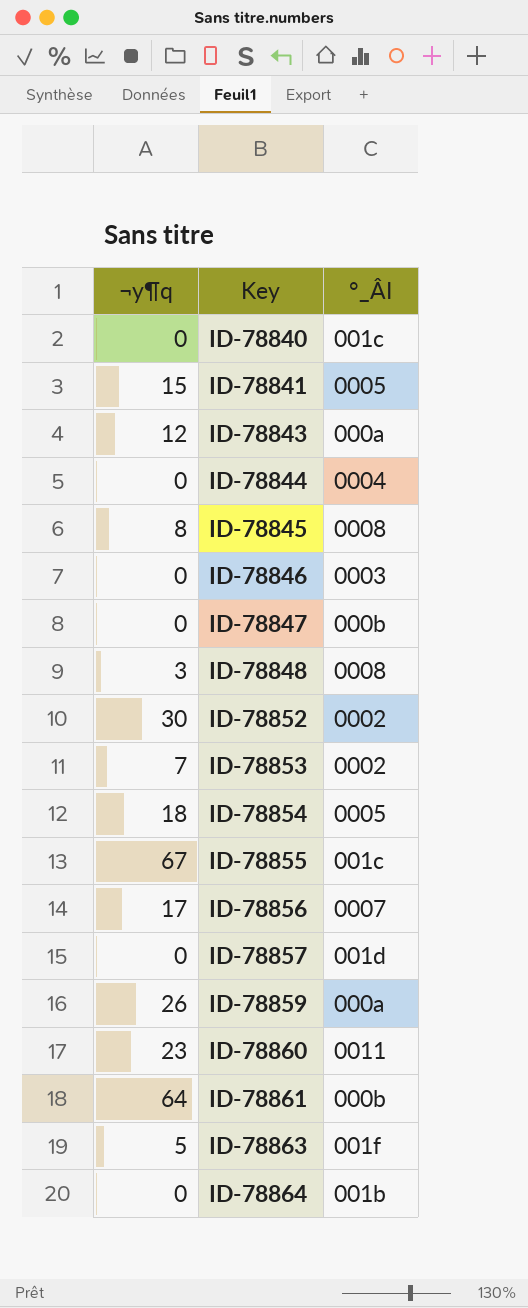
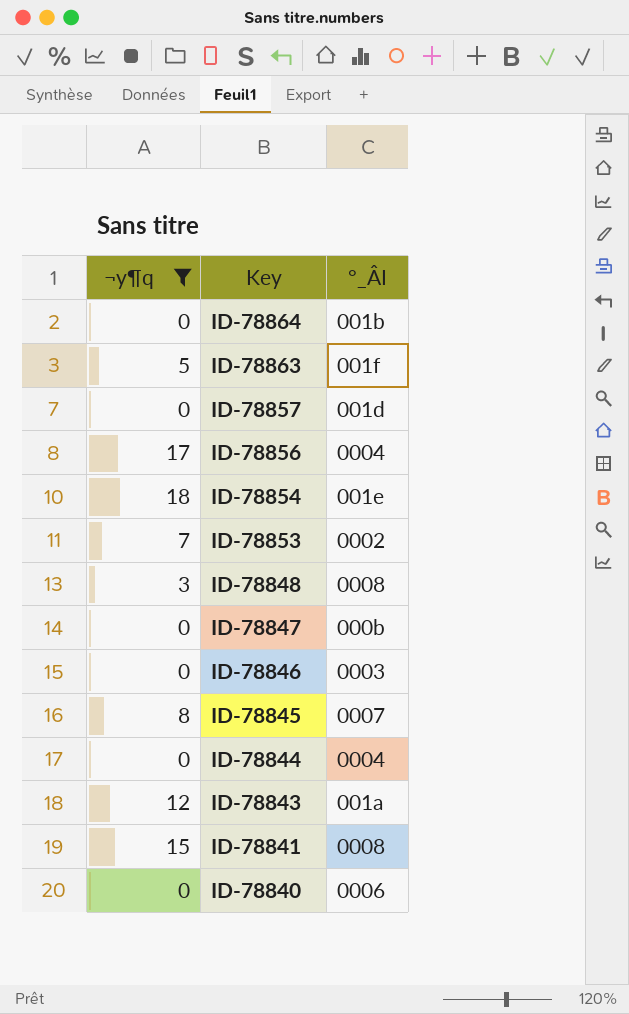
filter: none -> ¬y¶q <= 18
row order: Key ascending -> Key descending
ID-78856 | °_ÂI: 0007 -> 0004
ID-78854 | °_ÂI: 0005 -> 001e
ID-78845 | °_ÂI: 0008 -> 0007
ID-78843 | °_ÂI: 000a -> 001a
ID-78841 | °_ÂI: 0005 -> 0008
ID-78840 | °_ÂI: 001c -> 0006

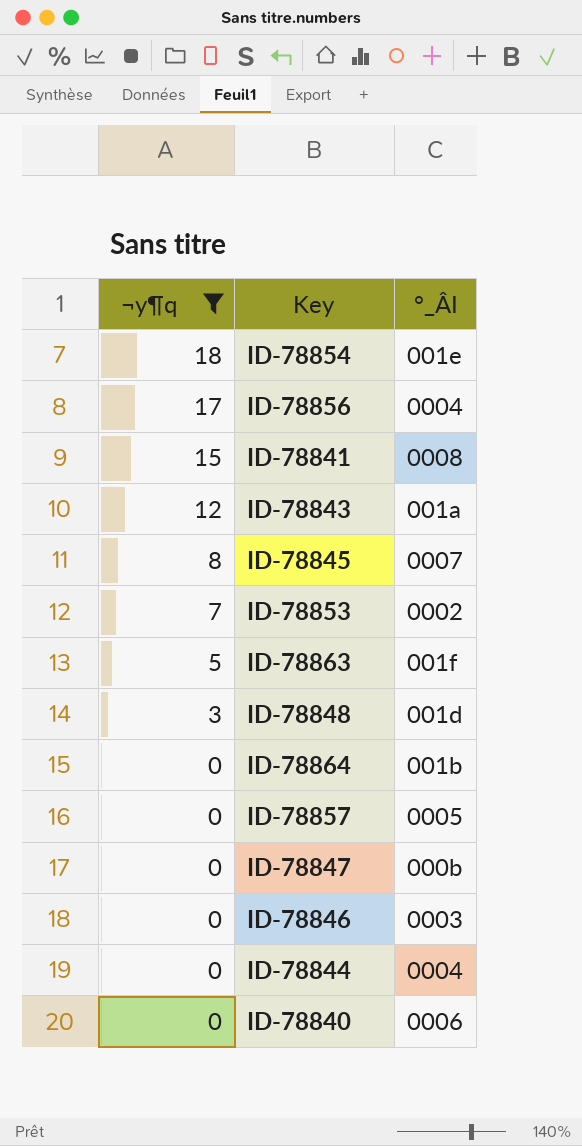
row order: Key descending -> ¬y¶q descending
ID-78848 | °_ÂI: 0008 -> 001d
ID-78857 | °_ÂI: 001d -> 0005

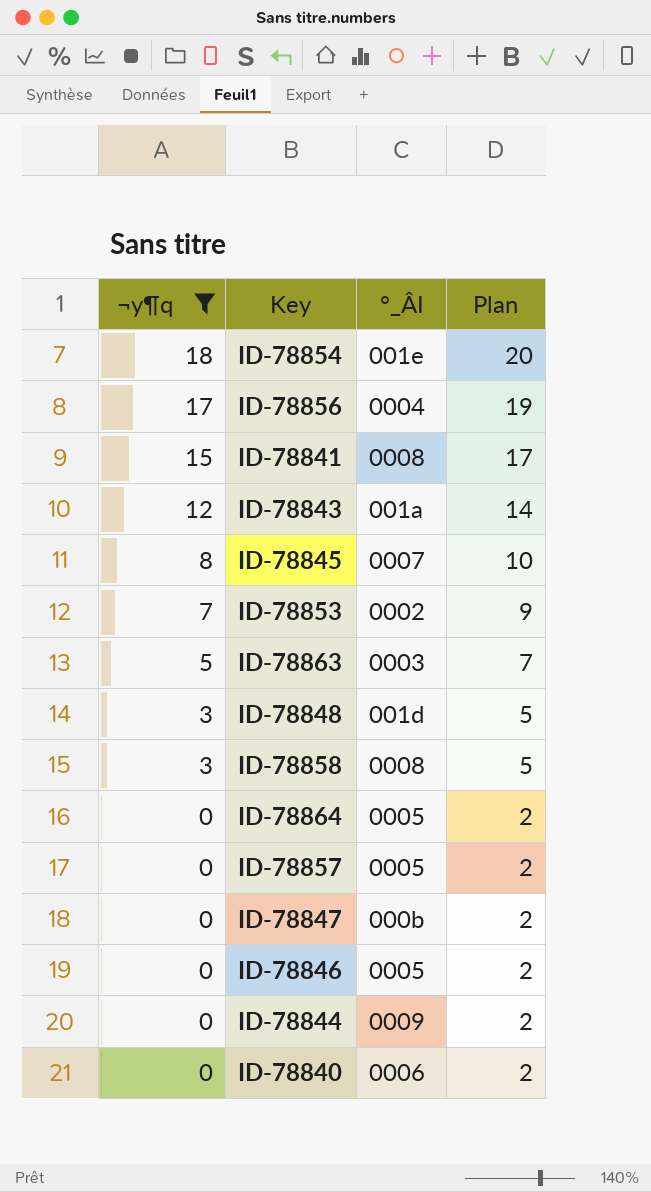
column Plan | formula: none -> [¬y¶q] + 2
ID-78863 | °_ÂI: 001f -> 0003
row ID-78858: none -> 3 | 0008 | 5
ID-78864 | °_ÂI: 001b -> 0005
ID-78846 | °_ÂI: 0003 -> 0005
ID-78844 | °_ÂI: 0004 -> 0009

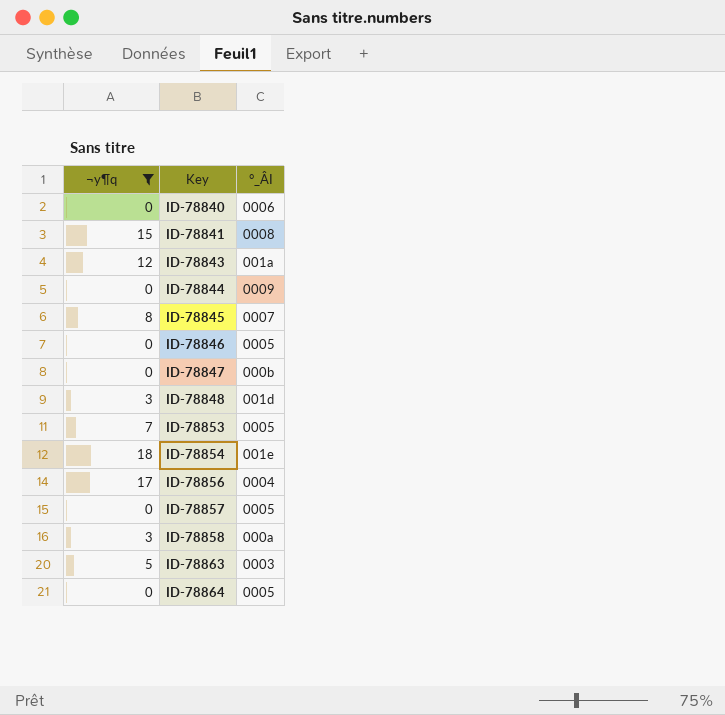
row order: ¬y¶q descending -> Key ascending
column Plan | formula: [¬y¶q] + 2 -> none
ID-78853 | °_ÂI: 0002 -> 0005
ID-78858 | °_ÂI: 0008 -> 000a

